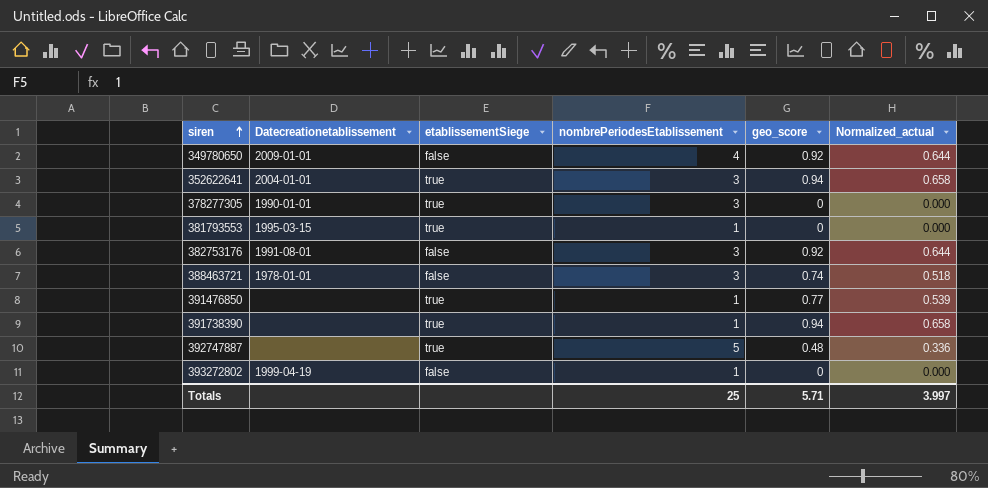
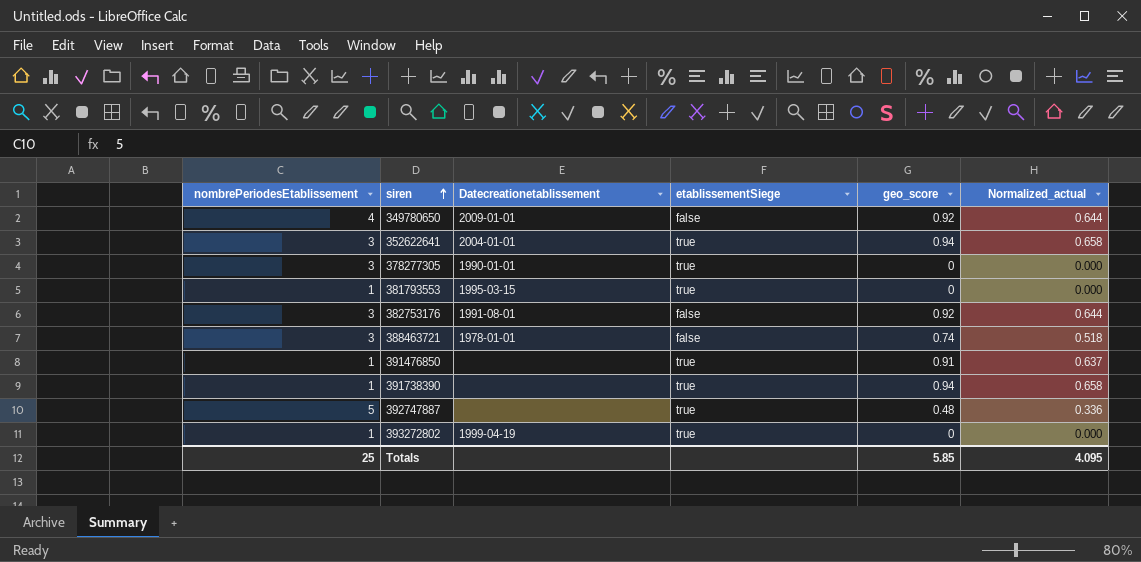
column nombrePeriodesEtablissement | position: 4 -> 1
391476850 | geo_score: 0.77 -> 0.91
391476850 | Normalized_actual: 0.539 -> 0.637
393272802 | etablissementSiege: false -> true
Totals | geo_score: 5.71 -> 5.85
Totals | Normalized_actual: 3.997 -> 4.095

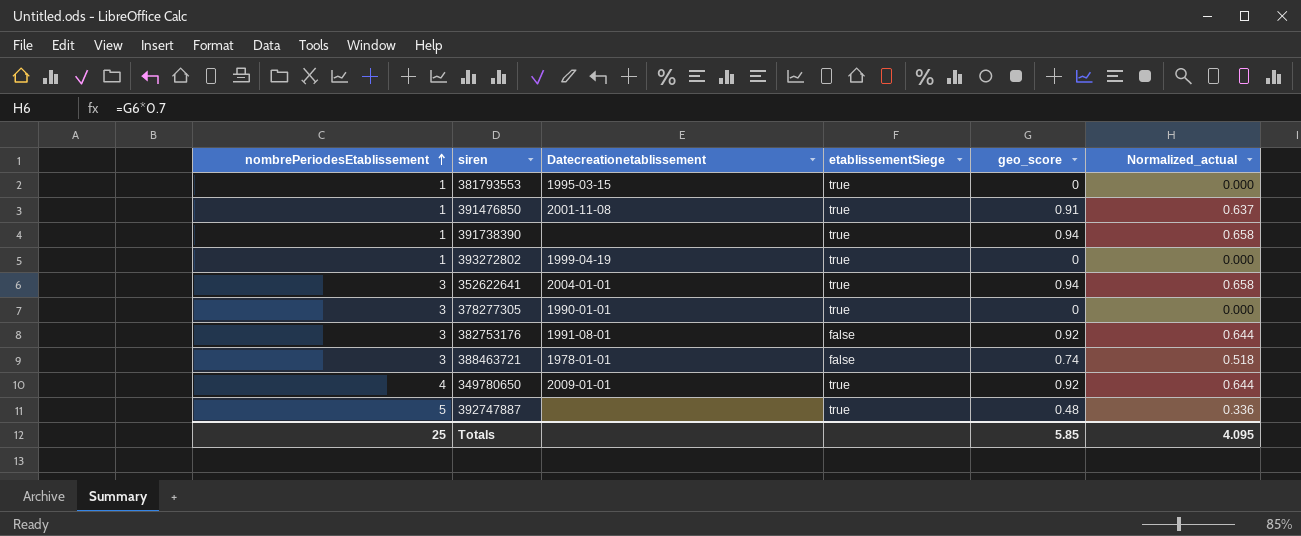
row order: siren ascending -> nombrePeriodesEtablissement ascending
391476850 | Datecreationetablissement: none -> 2001-11-08
349780650 | etablissementSiege: false -> true

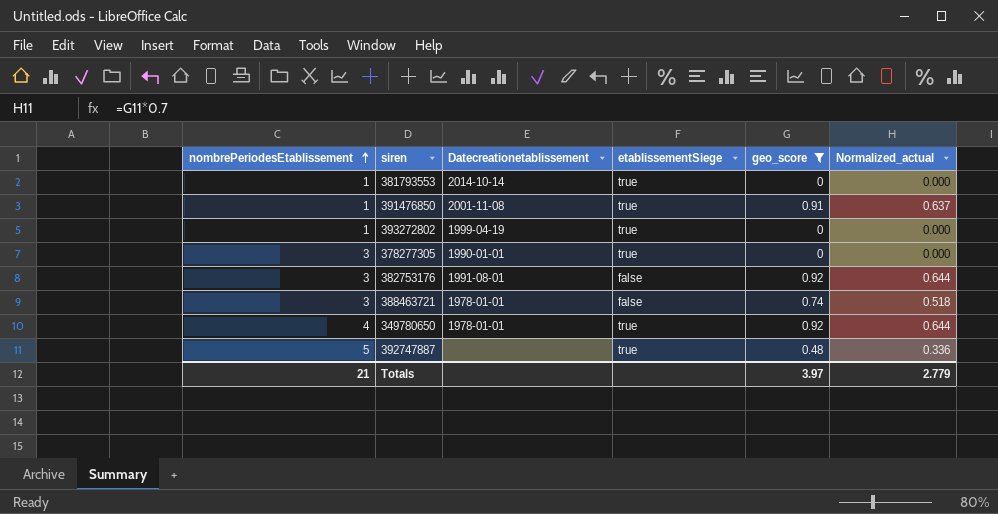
filter: none -> geo_score != 0.94
381793553 | Datecreationetablissement: 1995-03-15 -> 2014-10-14
349780650 | Datecreationetablissement: 2009-01-01 -> 1978-01-01
Totals | nombrePeriodesEtablissement: 25 -> 21
Totals | geo_score: 5.85 -> 3.97
Totals | Normalized_actual: 4.095 -> 2.779

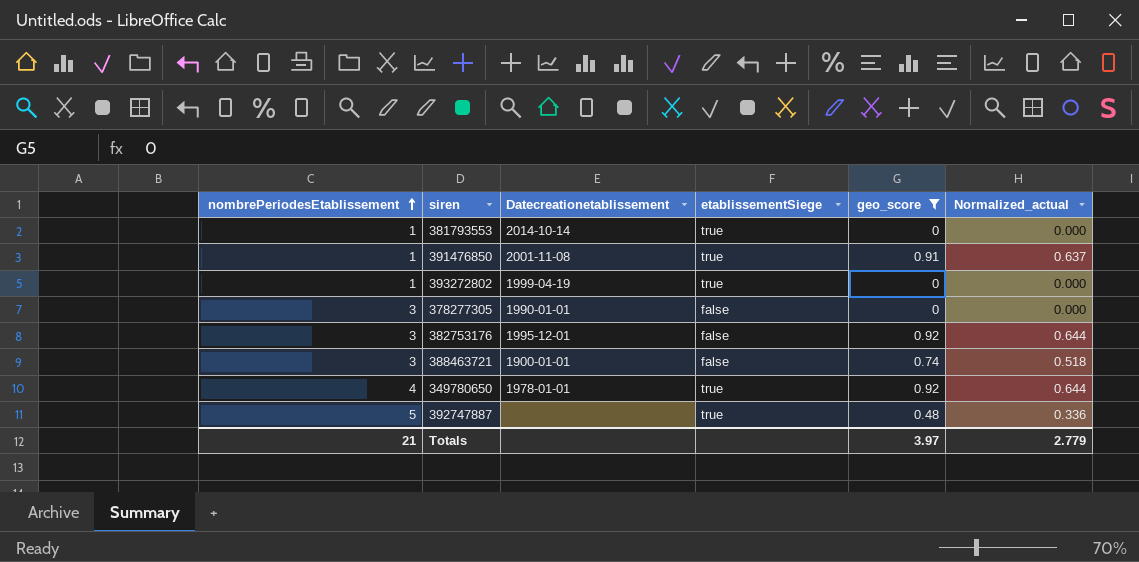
378277305 | etablissementSiege: true -> false
382753176 | Datecreationetablissement: 1991-08-01 -> 1995-12-01
388463721 | Datecreationetablissement: 1978-01-01 -> 1900-01-01

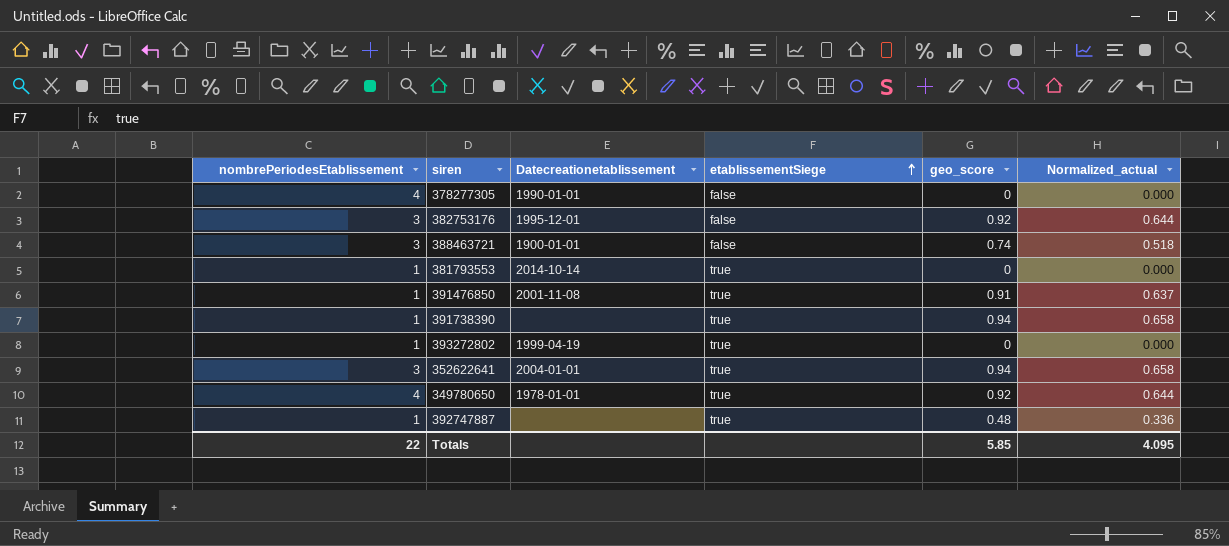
filter: geo_score != 0.94 -> none
row order: nombrePeriodesEtablissement ascending -> etablissementSiege ascending
378277305 | nombrePeriodesEtablissement: 3 -> 4
392747887 | nombrePeriodesEtablissement: 5 -> 1
Totals | nombrePeriodesEtablissement: 21 -> 22
Totals | geo_score: 3.97 -> 5.85
Totals | Normalized_actual: 2.779 -> 4.095

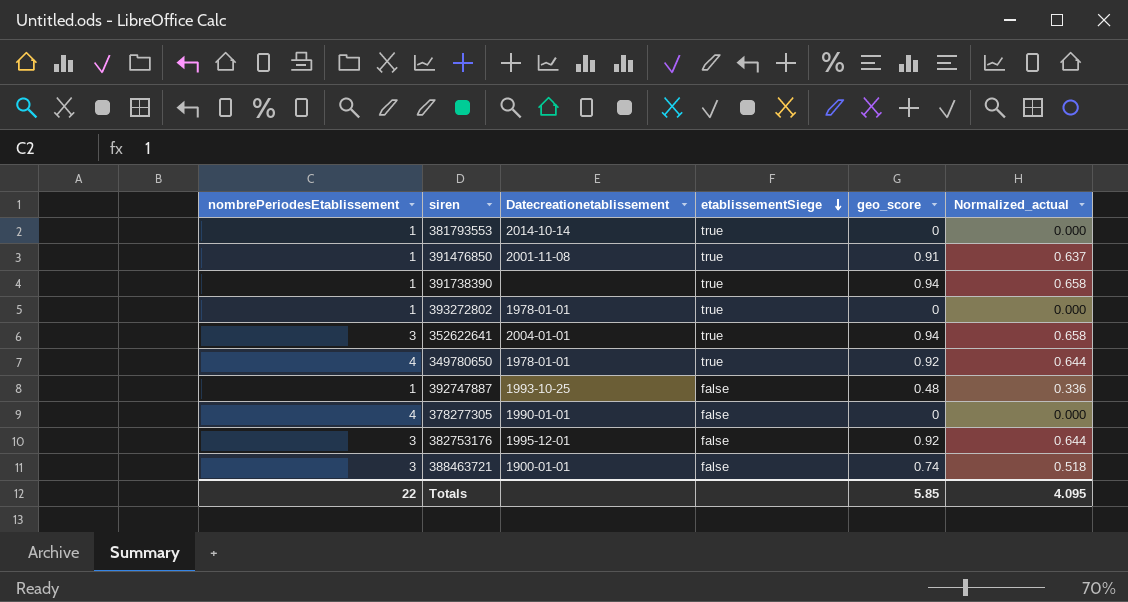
row order: etablissementSiege ascending -> etablissementSiege descending
393272802 | Datecreationetablissement: 1999-04-19 -> 1978-01-01
392747887 | Datecreationetablissement: none -> 1993-10-25
392747887 | etablissementSiege: true -> false

